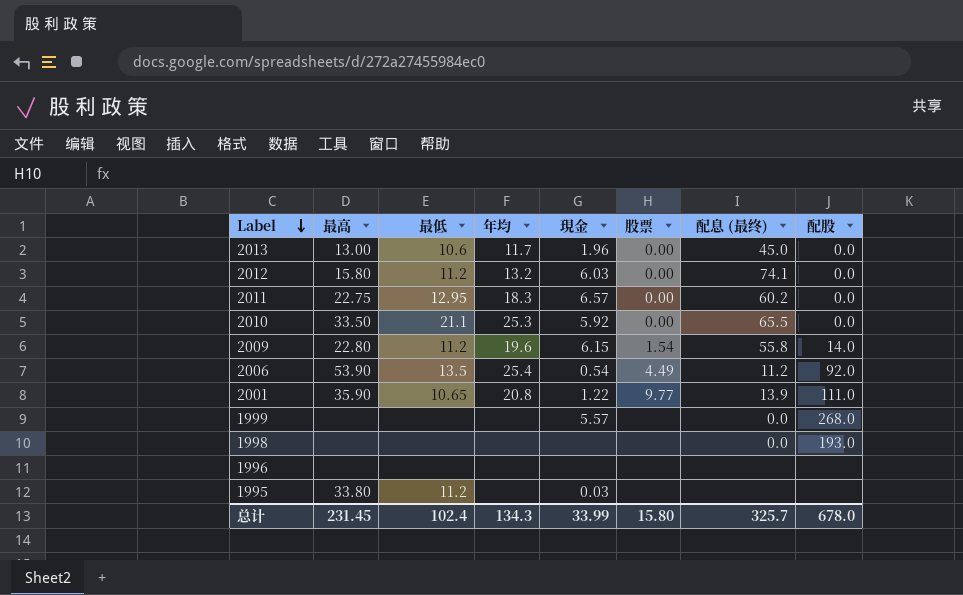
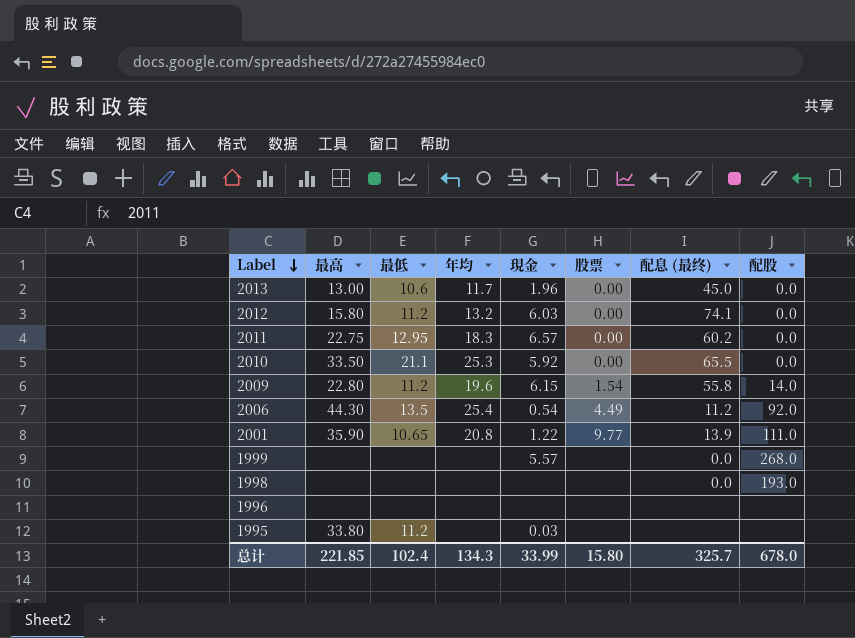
2006 | 最高: 53.90 -> 44.30
总计 | 最高: 231.45 -> 221.85

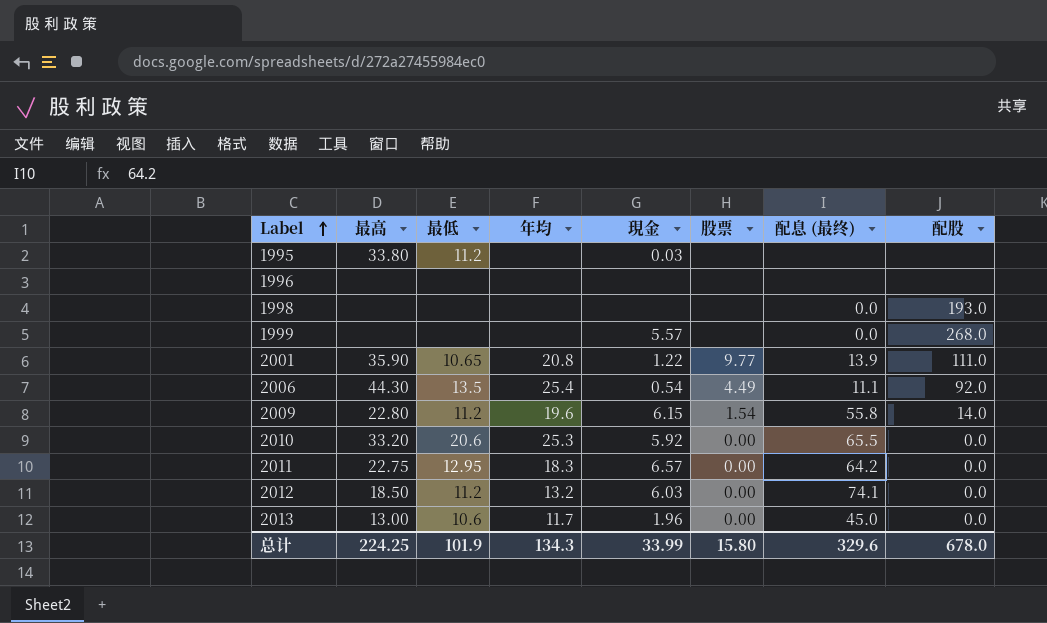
row order: Label descending -> Label ascending
2006 | 配息 (最终): 11.2 -> 11.1
2010 | 最高: 33.50 -> 33.20
2010 | 最低: 21.1 -> 20.6
2011 | 配息 (最终): 60.2 -> 64.2
2012 | 最高: 15.80 -> 18.50
总计 | 最高: 221.85 -> 224.25
总计 | 最低: 102.4 -> 101.9
总计 | 配息 (最终): 325.7 -> 329.6

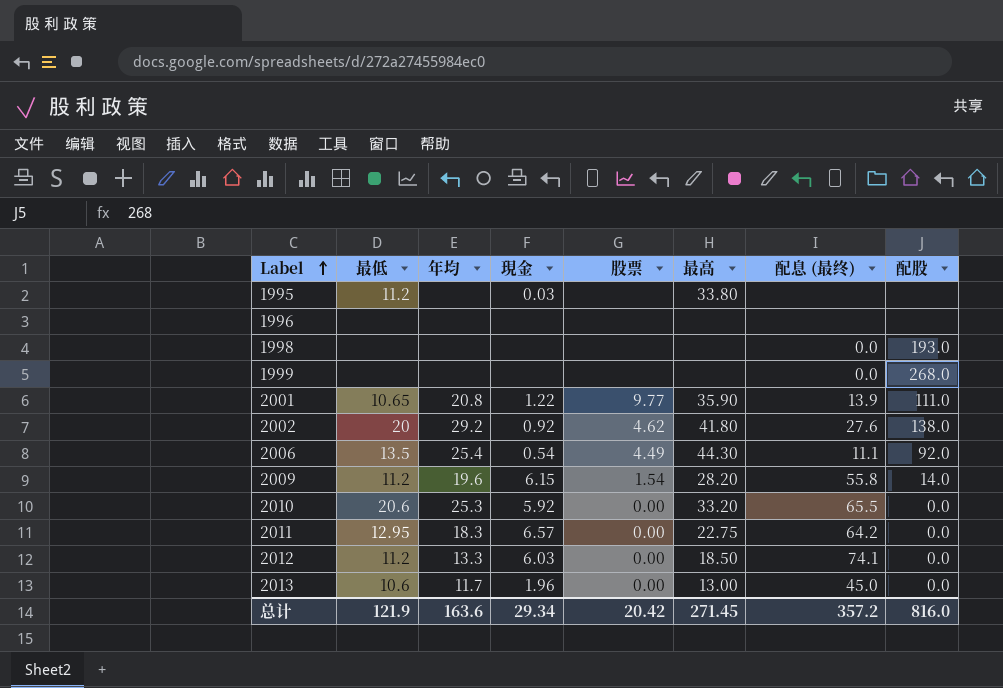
column 最高 | position: 2 -> 6
1999 | 現金: 5.57 -> none
row 2002: none -> 20 | 29.2 | 0.92 | 4.62 | 41.80 | 27.6 | 138.0
2009 | 最高: 22.80 -> 28.20
2012 | 年均: 13.2 -> 13.3
总计 | 最低: 101.9 -> 121.9
总计 | 年均: 134.3 -> 163.6
总计 | 現金: 33.99 -> 29.34
总计 | 股票: 15.80 -> 20.42
总计 | 最高: 224.25 -> 271.45
总计 | 配息 (最终): 329.6 -> 357.2
总计 | 配股: 678.0 -> 816.0

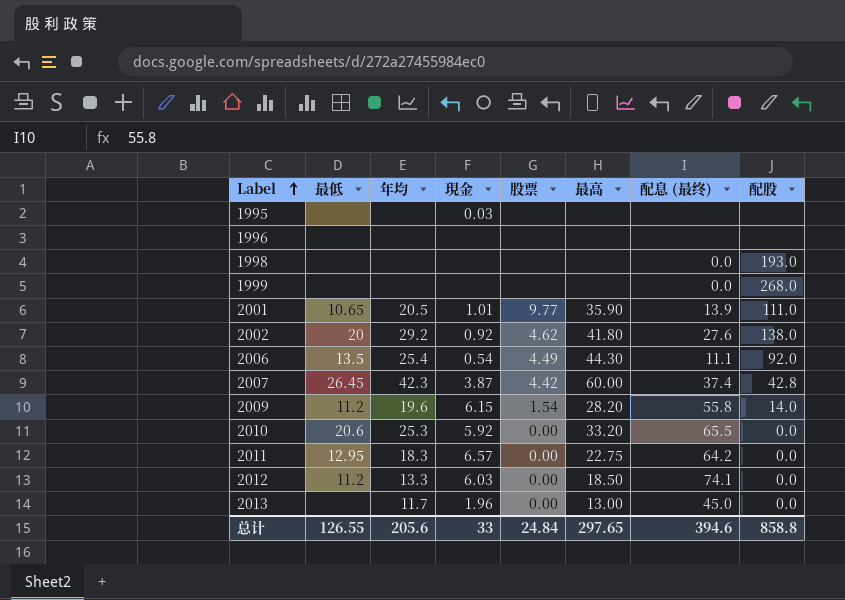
1995 | 最低: 11.2 -> none
1995 | 最高: 33.80 -> none
2001 | 年均: 20.8 -> 20.5
2001 | 現金: 1.22 -> 1.01
row 2007: none -> 26.45 | 42.3 | 3.87 | 4.42 | 60.00 | 37.4 | 42.8
2013 | 最低: 10.6 -> none
总计 | 最低: 121.9 -> 126.55
总计 | 年均: 163.6 -> 205.6
总计 | 現金: 29.34 -> 33
总计 | 股票: 20.42 -> 24.84
总计 | 最高: 271.45 -> 297.65
总计 | 配息 (最终): 357.2 -> 394.6
总计 | 配股: 816.0 -> 858.8

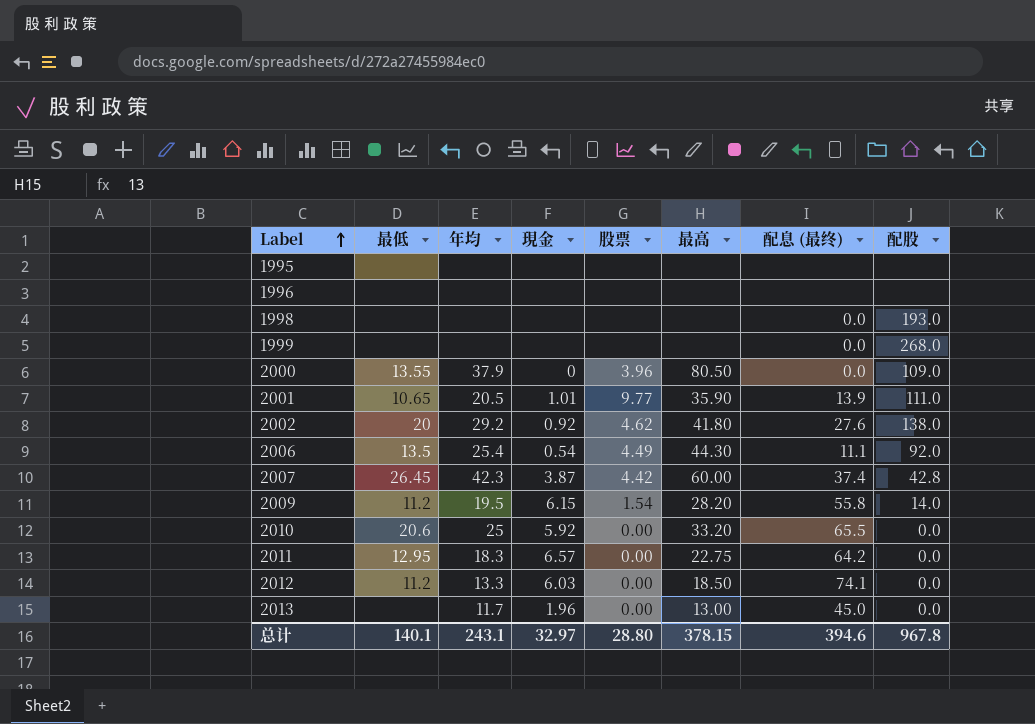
1995 | 現金: 0.03 -> none
row 2000: none -> 13.55 | 37.9 | 0 | 3.96 | 80.50 | 0.0 | 109.0
2009 | 年均: 19.6 -> 19.5
2010 | 年均: 25.3 -> 25
总计 | 最低: 126.55 -> 140.1
总计 | 年均: 205.6 -> 243.1
总计 | 現金: 33 -> 32.97
总计 | 股票: 24.84 -> 28.80
总计 | 最高: 297.65 -> 378.15
总计 | 配股: 858.8 -> 967.8

